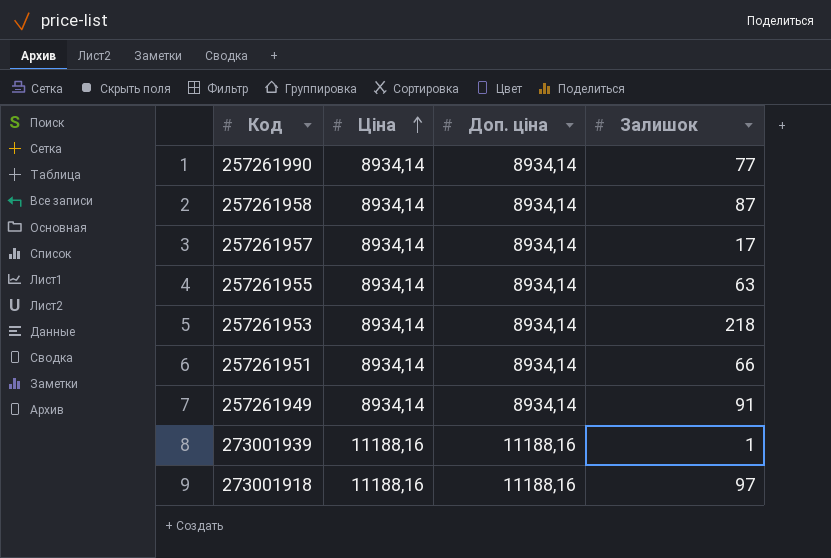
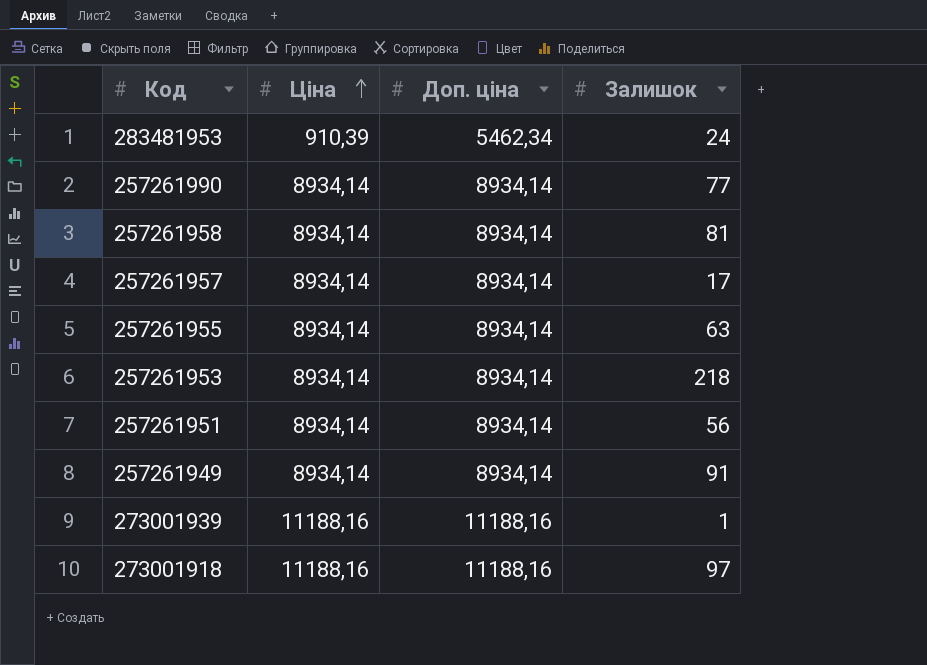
row 283481953: none -> 910,39 | 5462,34 | 24
257261958 | Залишок: 87 -> 81
257261951 | Залишок: 66 -> 56

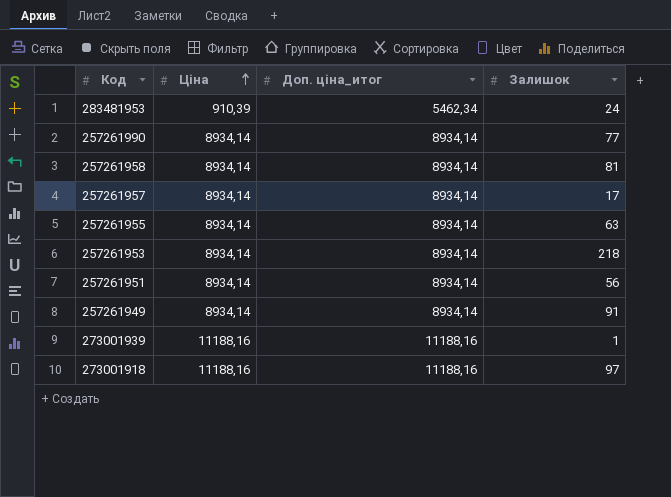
column name: Доп. ціна -> Доп. ціна_итог

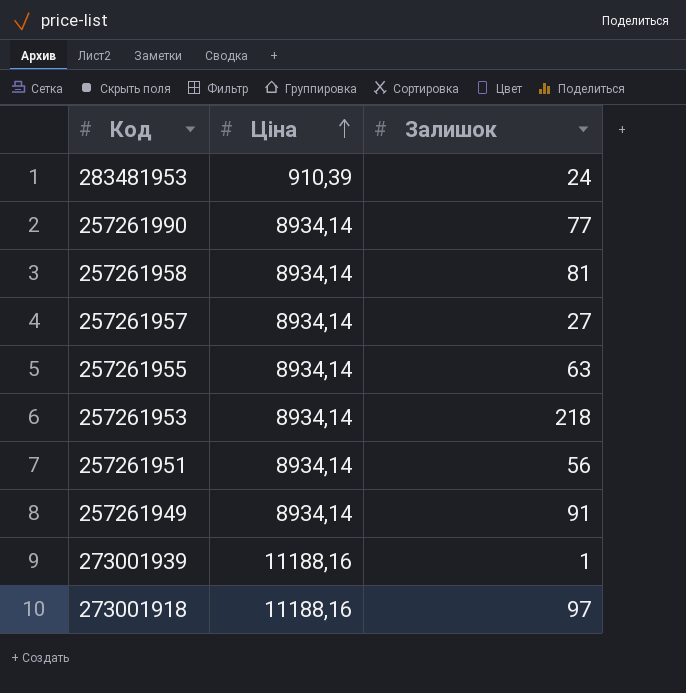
column Доп. ціна_итог | position: 3 -> none
257261957 | Залишок: 17 -> 27

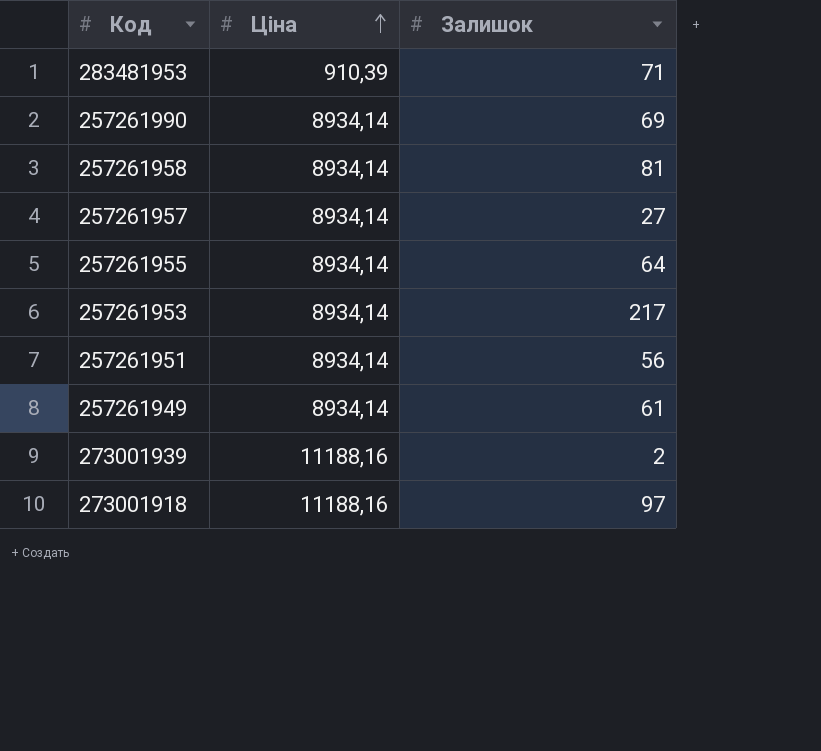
283481953 | Залишок: 24 -> 71
257261990 | Залишок: 77 -> 69
257261955 | Залишок: 63 -> 64
257261953 | Залишок: 218 -> 217
257261949 | Залишок: 91 -> 61
273001939 | Залишок: 1 -> 2

